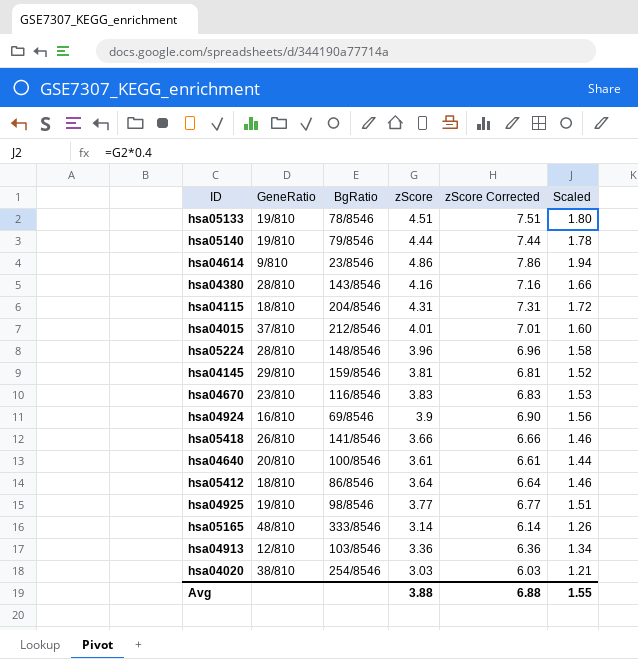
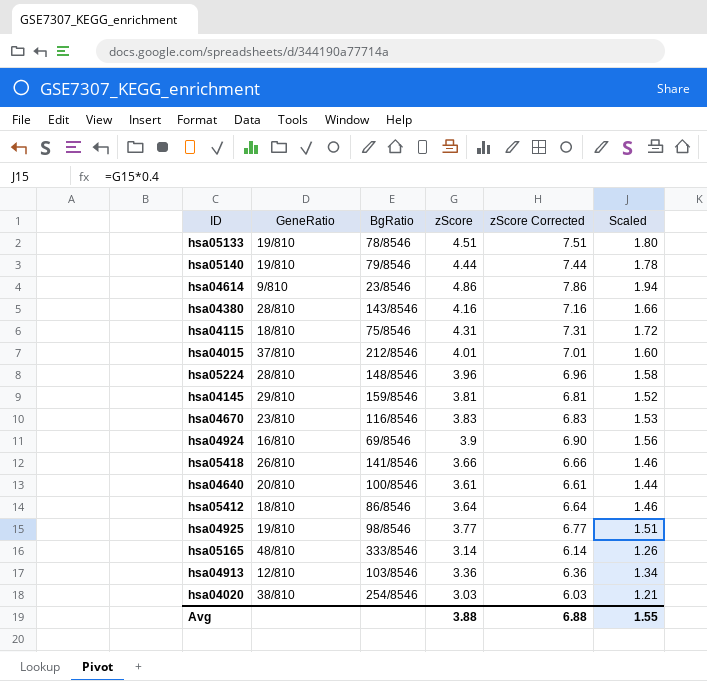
hsa04115 | BgRatio: 204/8546 -> 75/8546

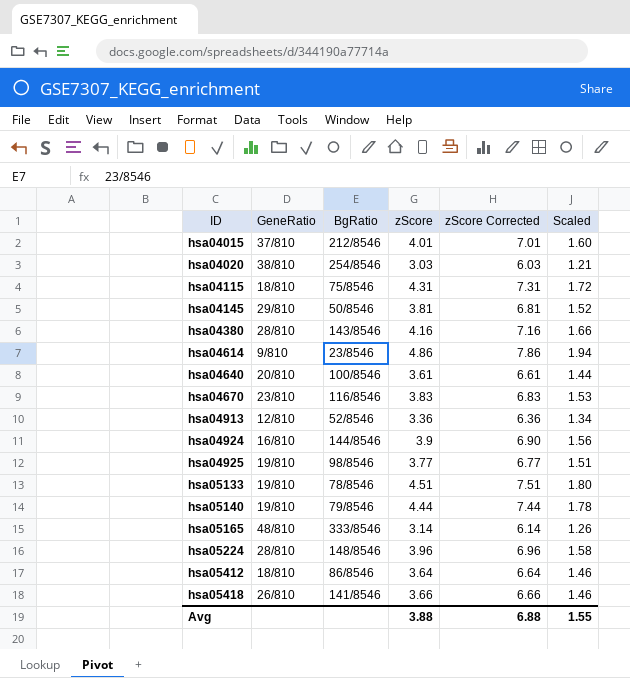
row order: none -> ID ascending
hsa04145 | BgRatio: 159/8546 -> 50/8546
hsa04913 | BgRatio: 103/8546 -> 52/8546
hsa04924 | BgRatio: 69/8546 -> 144/8546

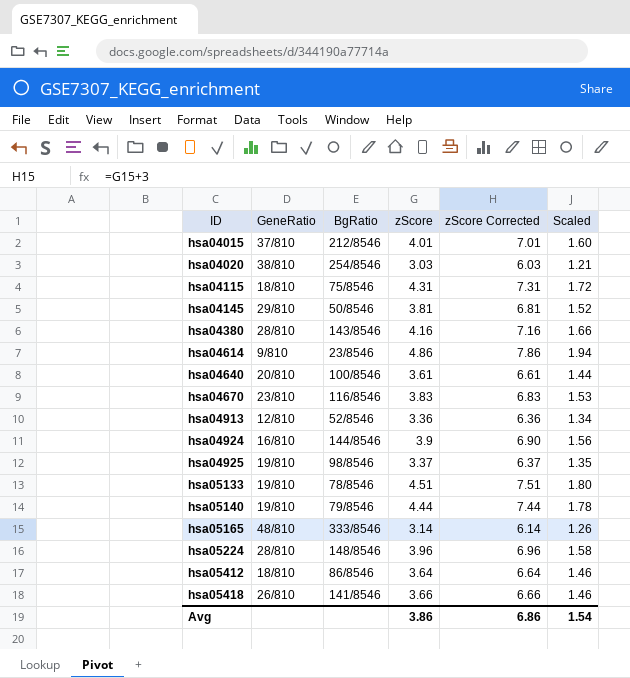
hsa04925 | zScore: 3.77 -> 3.37
hsa04925 | zScore Corrected: 6.77 -> 6.37
hsa04925 | Scaled: 1.51 -> 1.35
Avg | zScore: 3.88 -> 3.86
Avg | zScore Corrected: 6.88 -> 6.86
Avg | Scaled: 1.55 -> 1.54

